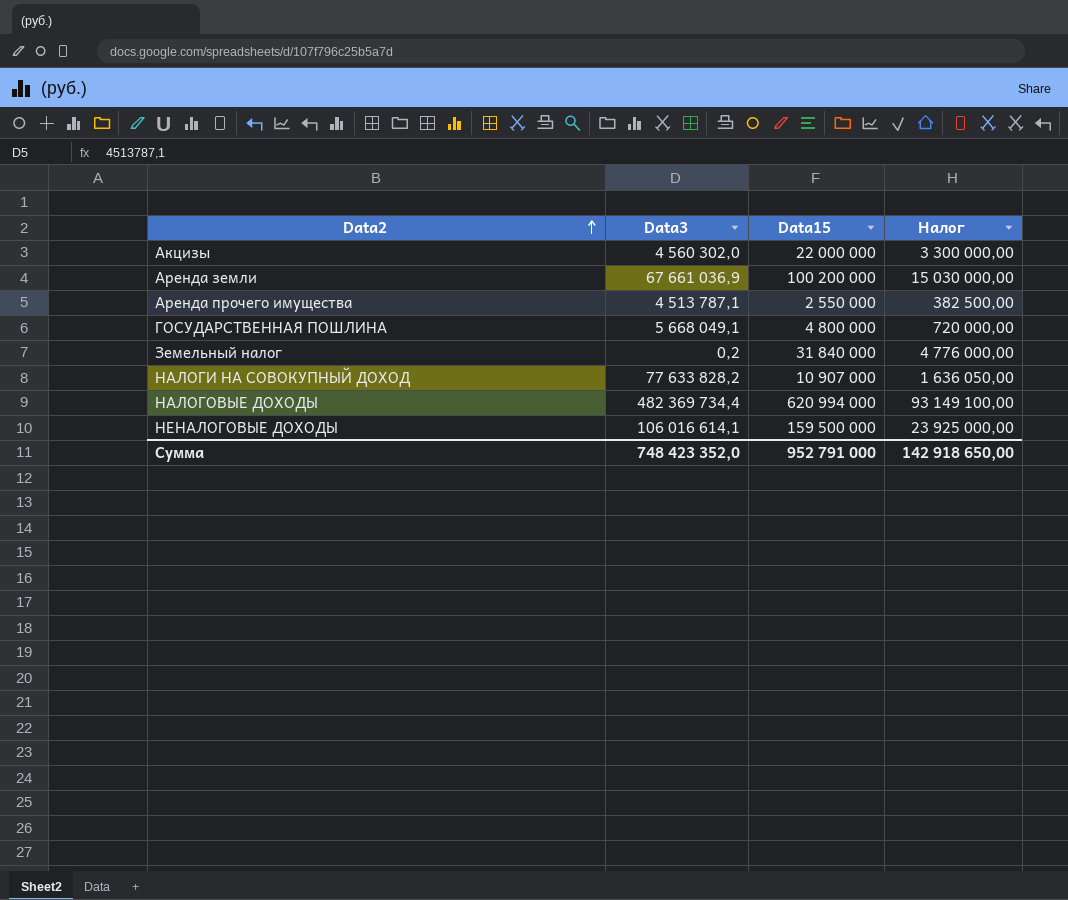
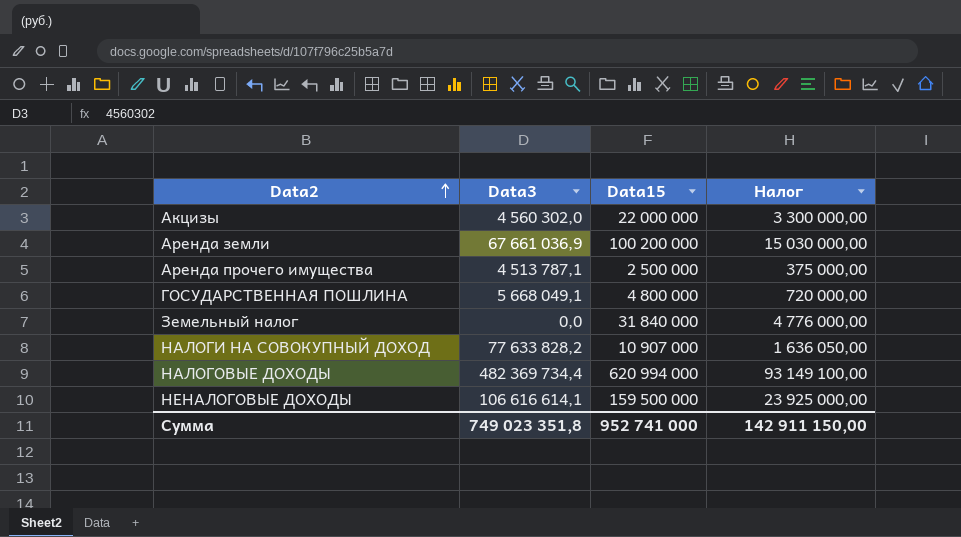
Аренда прочего имущества | Data15: 2 550 000 -> 2 500 000
Аренда прочего имущества | Налог: 382 500,00 -> 375 000,00
Земельный налог | Data3: 0,2 -> 0,0
НЕНАЛОГОВЫЕ ДОХОДЫ | Data3: 106 016 614,1 -> 106 616 614,1
Сумма | Data3: 748 423 352,0 -> 749 023 351,8
Сумма | Data15: 952 791 000 -> 952 741 000
Сумма | Налог: 142 918 650,00 -> 142 911 150,00

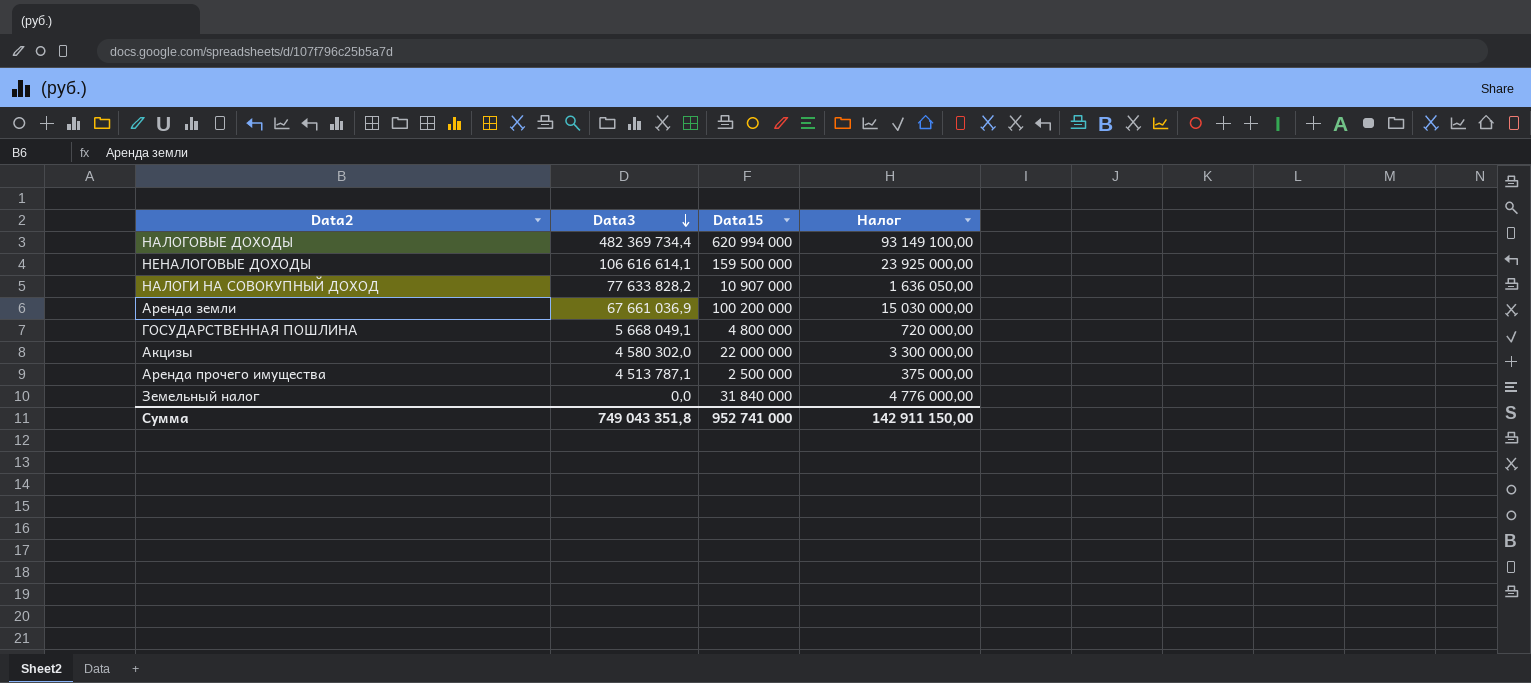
row order: Data2 ascending -> Data3 descending
Акцизы | Data3: 4 560 302,0 -> 4 580 302,0
Сумма | Data3: 749 023 351,8 -> 749 043 351,8

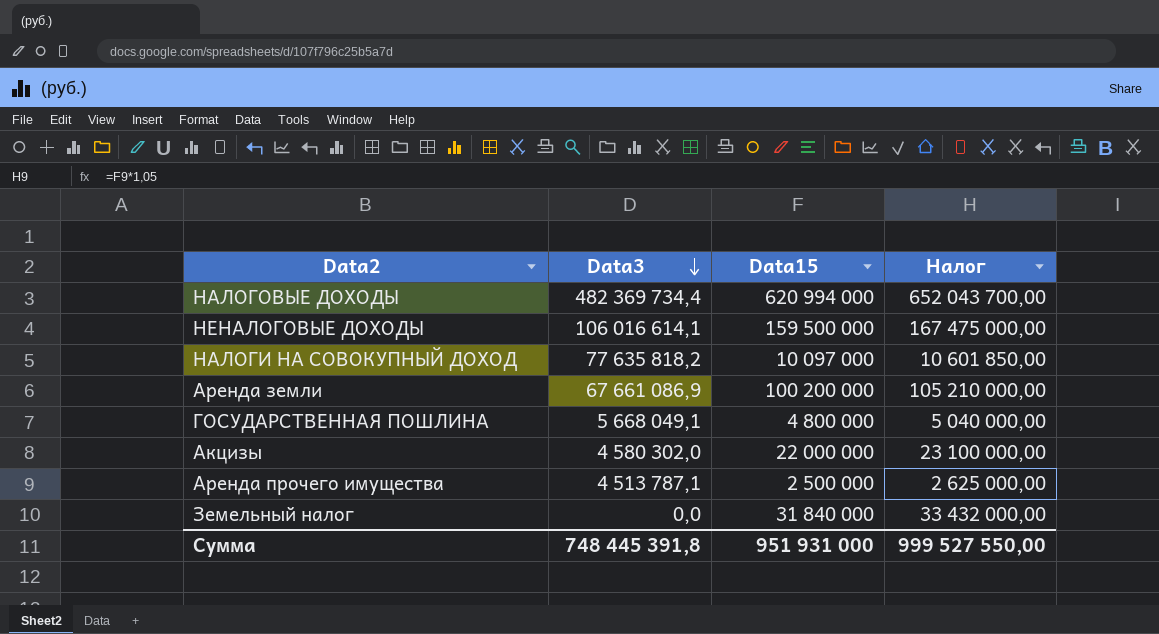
column Налог | formula: [Data15] * 0,15 -> [Data15] * 1,05
НЕНАЛОГОВЫЕ ДОХОДЫ | Data3: 106 616 614,1 -> 106 016 614,1
НАЛОГИ НА СОВОКУПНЫЙ ДОХОД | Data3: 77 633 828,2 -> 77 635 818,2
НАЛОГИ НА СОВОКУПНЫЙ ДОХОД | Data15: 10 907 000 -> 10 097 000
Аренда земли | Data3: 67 661 036,9 -> 67 661 086,9
Сумма | Data3: 749 043 351,8 -> 748 445 391,8
Сумма | Data15: 952 741 000 -> 951 931 000
Сумма | Налог: 142 911 150,00 -> 999 527 550,00

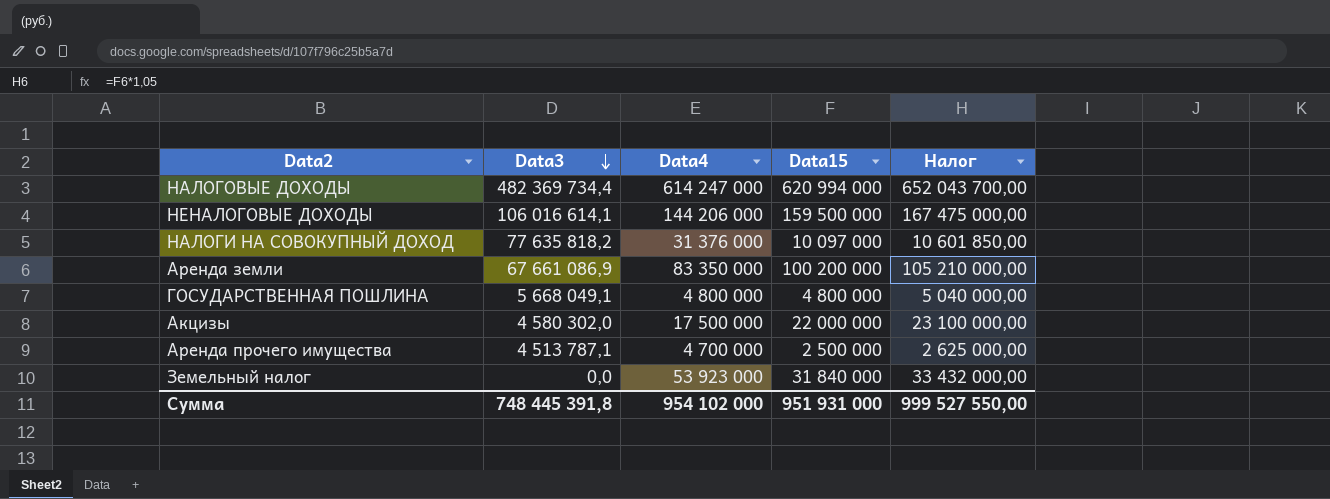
column Data4 | position: none -> 3

